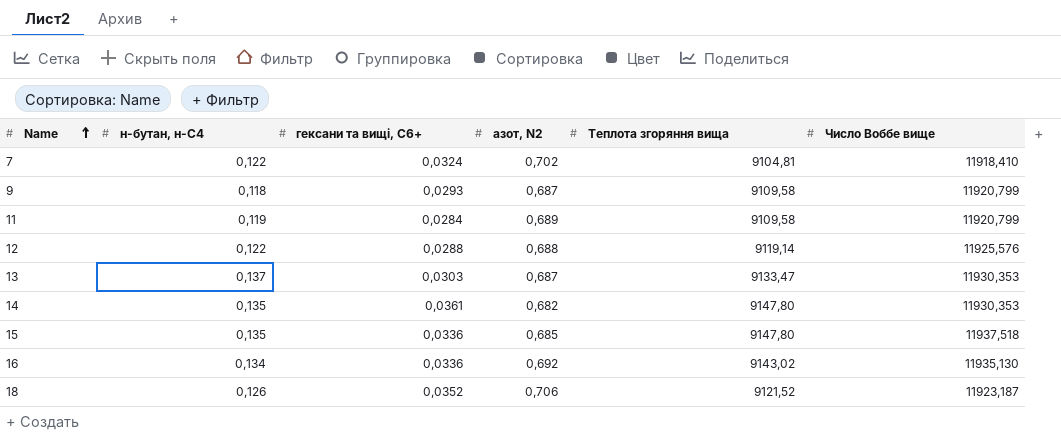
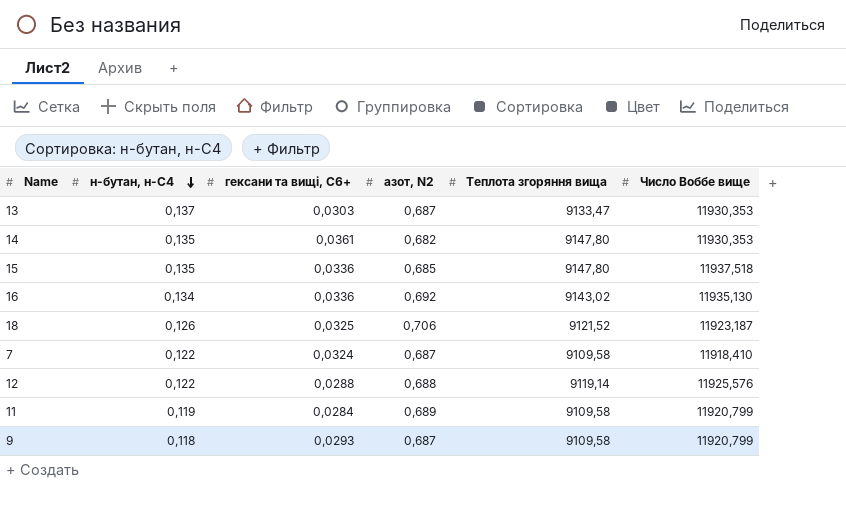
row order: Name ascending -> н-бутан, н-С4 descending
18 | гексани та вищі, С6+: 0,0352 -> 0,0325
7 | азот, N2: 0,702 -> 0,687
7 | Теплота згоряння вища: 9104,81 -> 9109,58

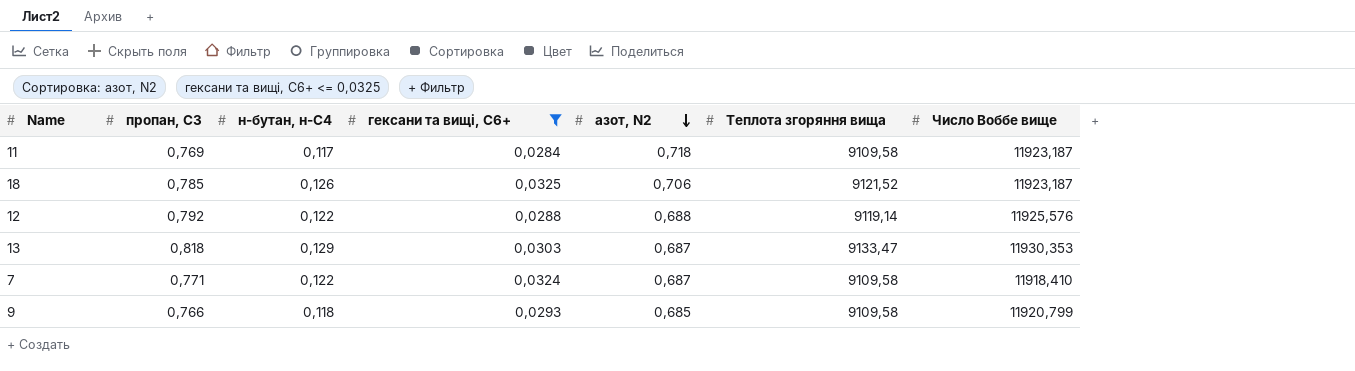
filter: none -> гексани та вищі, С6+ <= 0,0325
row order: н-бутан, н-С4 descending -> азот, N2 descending
column пропан, С3 | position: none -> 2
11 | н-бутан, н-С4: 0,119 -> 0,117
11 | азот, N2: 0,689 -> 0,718
11 | Число Воббе вище: 11920,799 -> 11923,187
13 | н-бутан, н-С4: 0,137 -> 0,129
9 | азот, N2: 0,687 -> 0,685

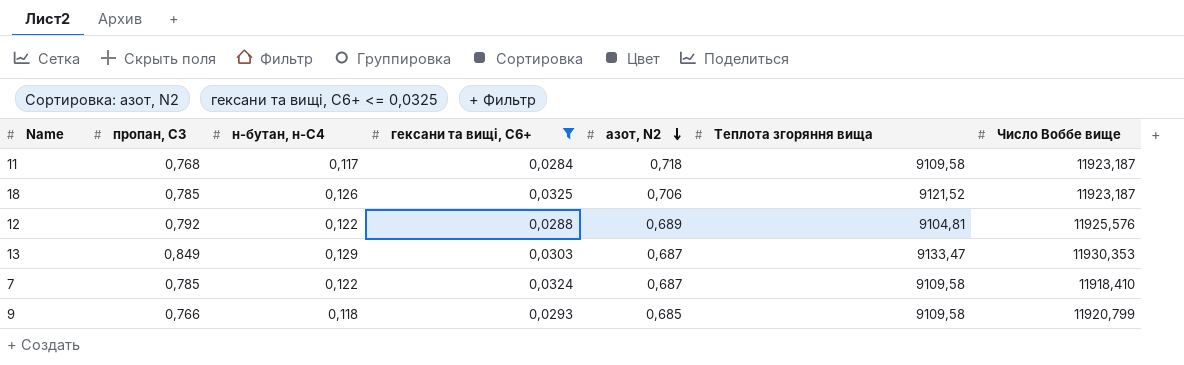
11 | пропан, С3: 0,769 -> 0,768
12 | азот, N2: 0,688 -> 0,689
12 | Теплота згоряння вища: 9119,14 -> 9104,81
13 | пропан, С3: 0,818 -> 0,849
7 | пропан, С3: 0,771 -> 0,785

